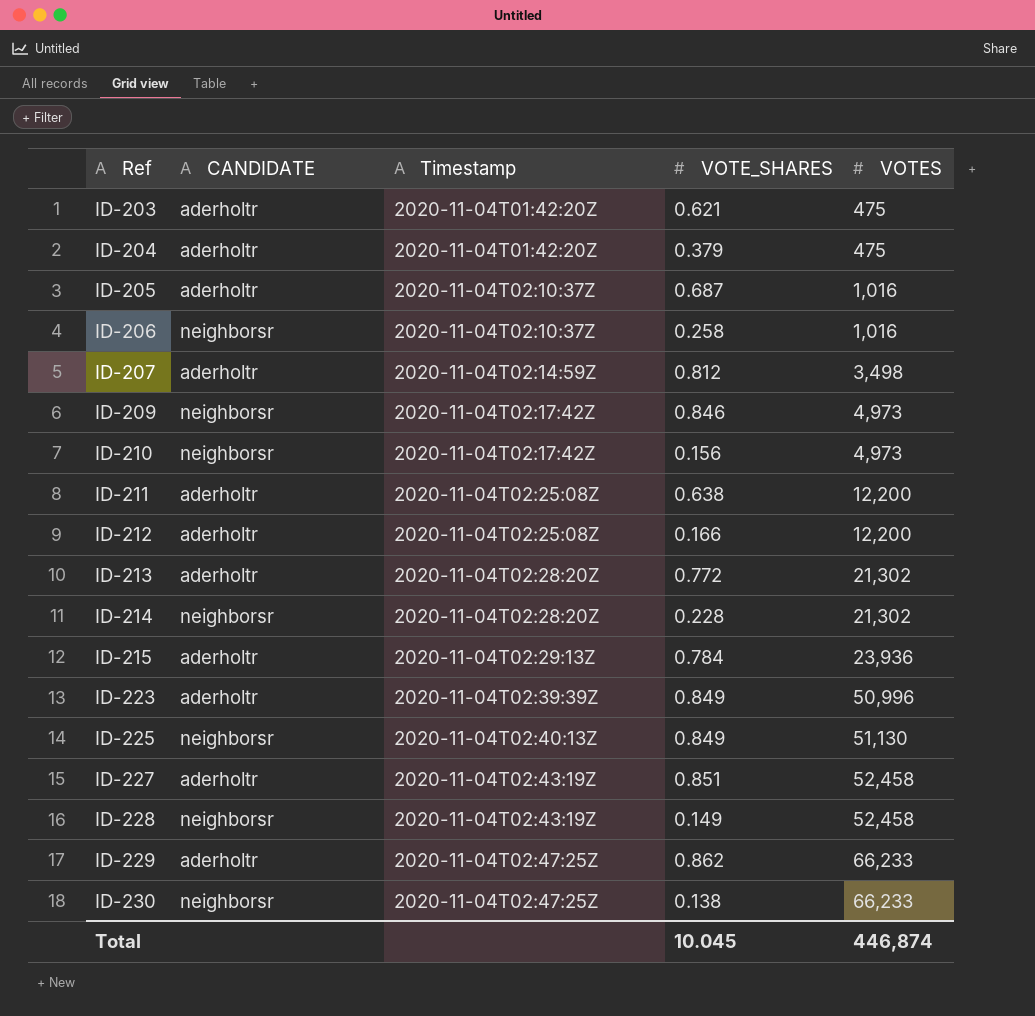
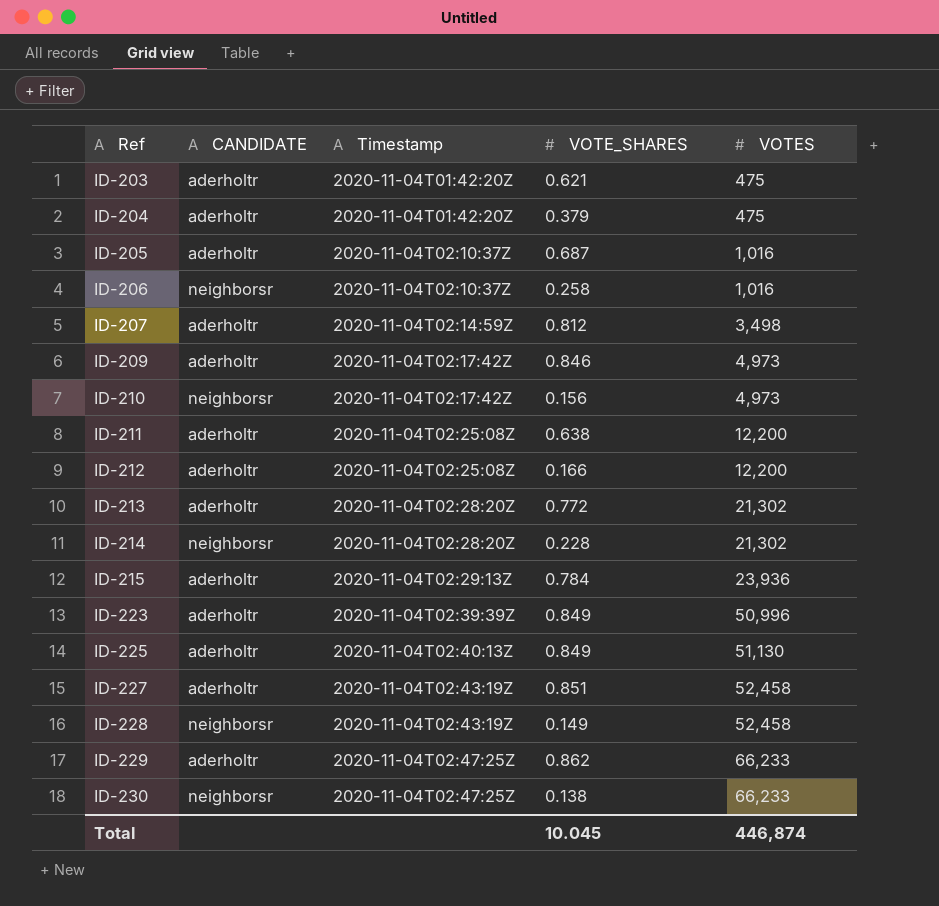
ID-209 | CANDIDATE: neighborsr -> aderholtr
ID-225 | CANDIDATE: neighborsr -> aderholtr

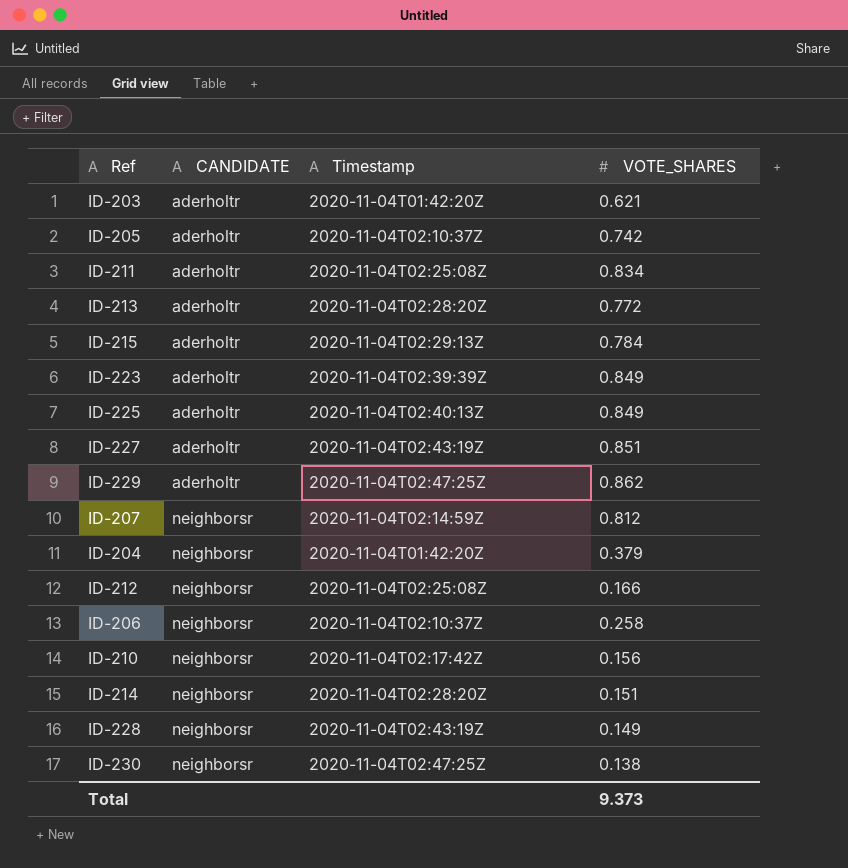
row order: Ref ascending -> CANDIDATE ascending
column VOTES | position: 5 -> none
row ID-209: aderholtr | 2020-11-04T02:17:42Z | 0.846 | 4,973 -> none
ID-205 | VOTE_SHARES: 0.687 -> 0.742
ID-211 | VOTE_SHARES: 0.638 -> 0.834
ID-207 | CANDIDATE: aderholtr -> neighborsr
ID-204 | CANDIDATE: aderholtr -> neighborsr
ID-212 | CANDIDATE: aderholtr -> neighborsr
ID-214 | VOTE_SHARES: 0.228 -> 0.151
Total | VOTE_SHARES: 10.045 -> 9.373

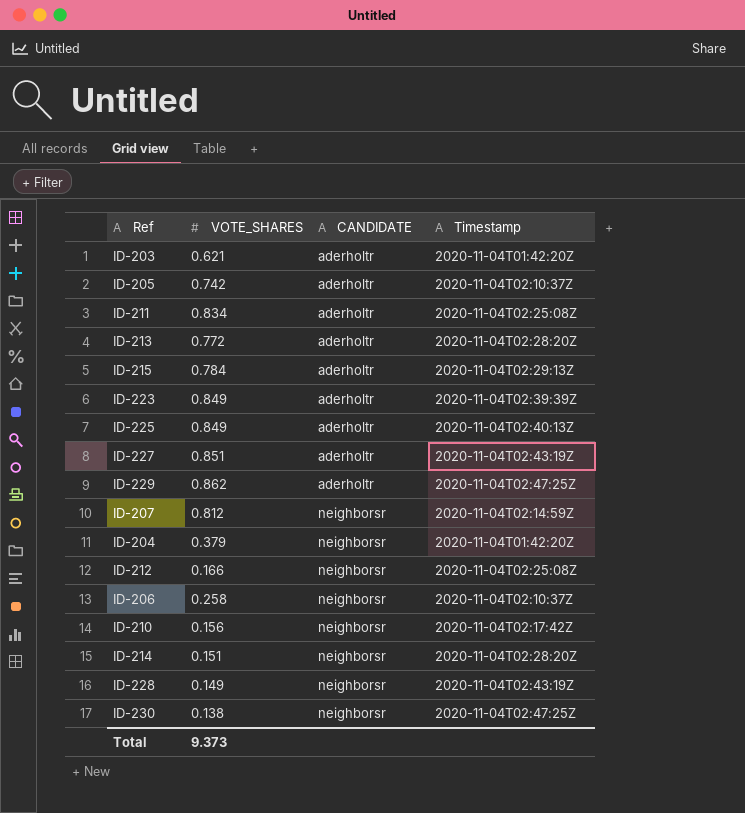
column VOTE_SHARES | position: 4 -> 2

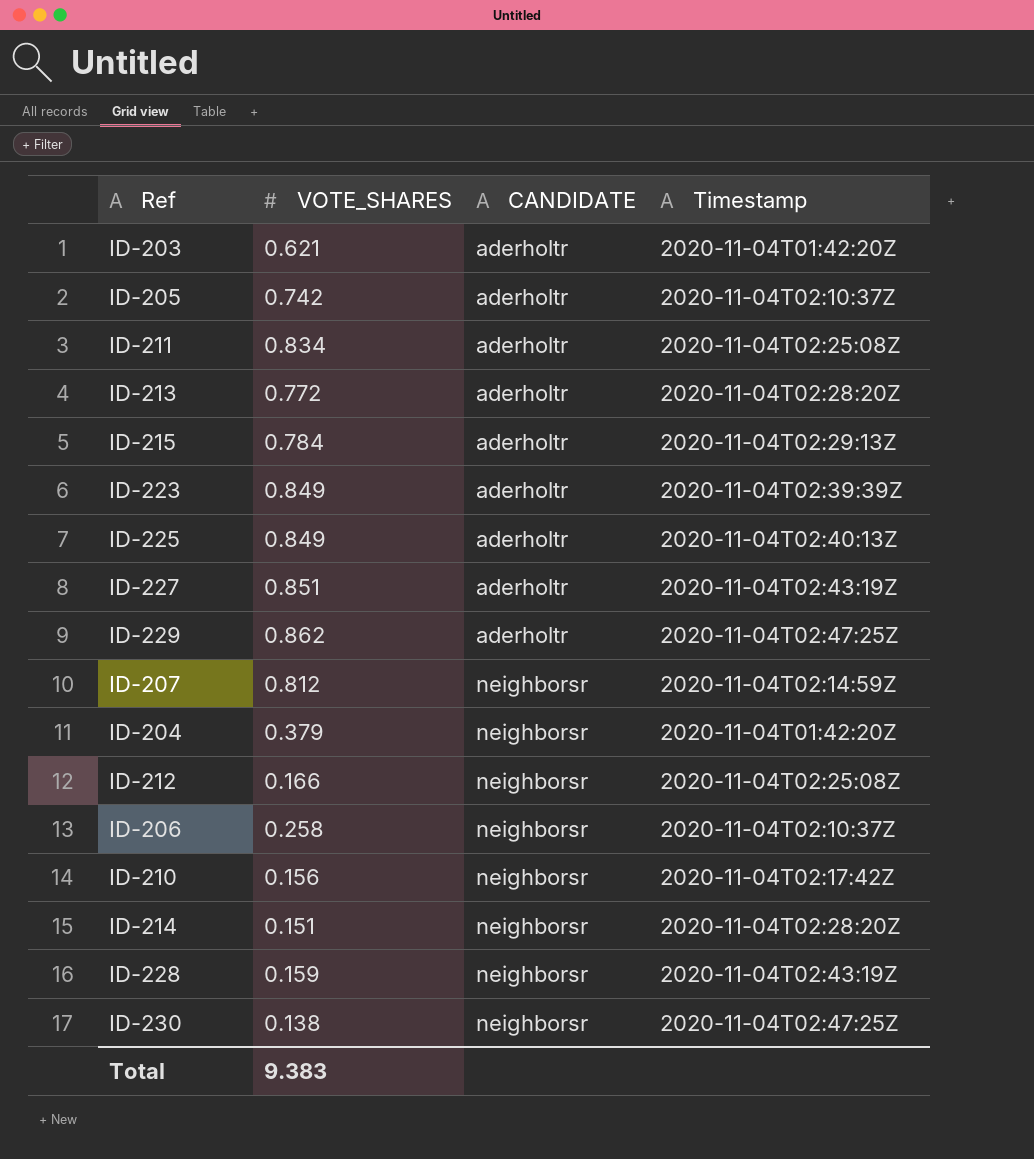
ID-228 | VOTE_SHARES: 0.149 -> 0.159
Total | VOTE_SHARES: 9.373 -> 9.383

